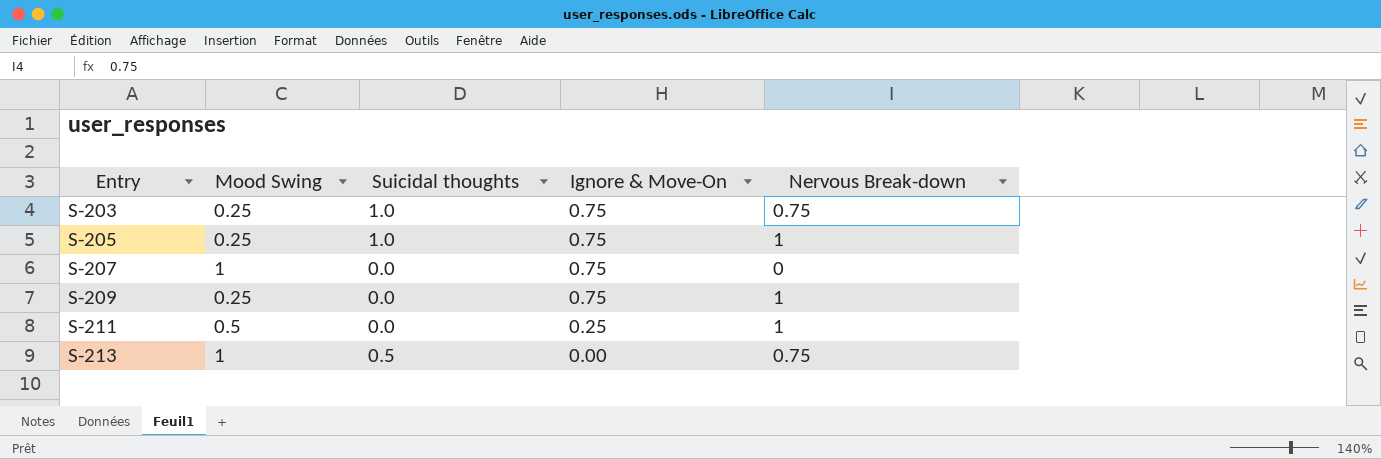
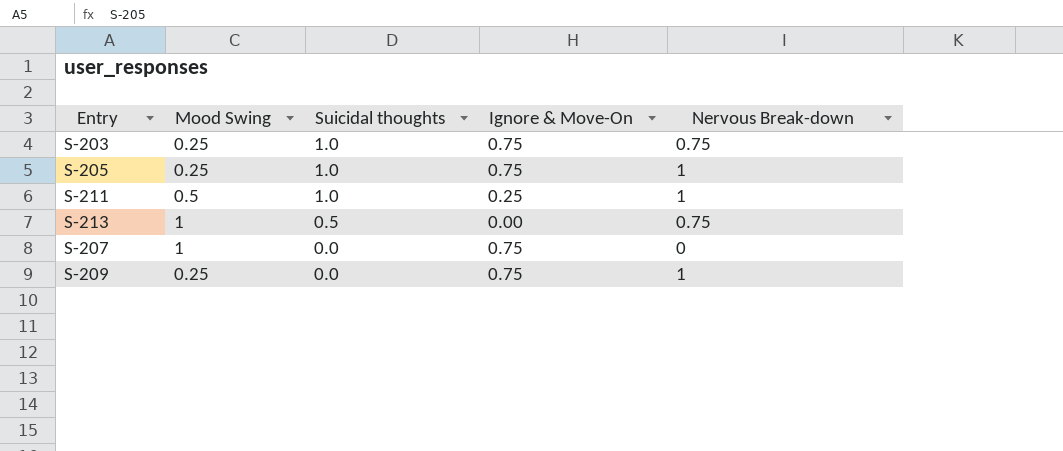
row order: Entry ascending -> Suicidal thoughts descending
S-211 | Suicidal thoughts: 0.0 -> 1.0

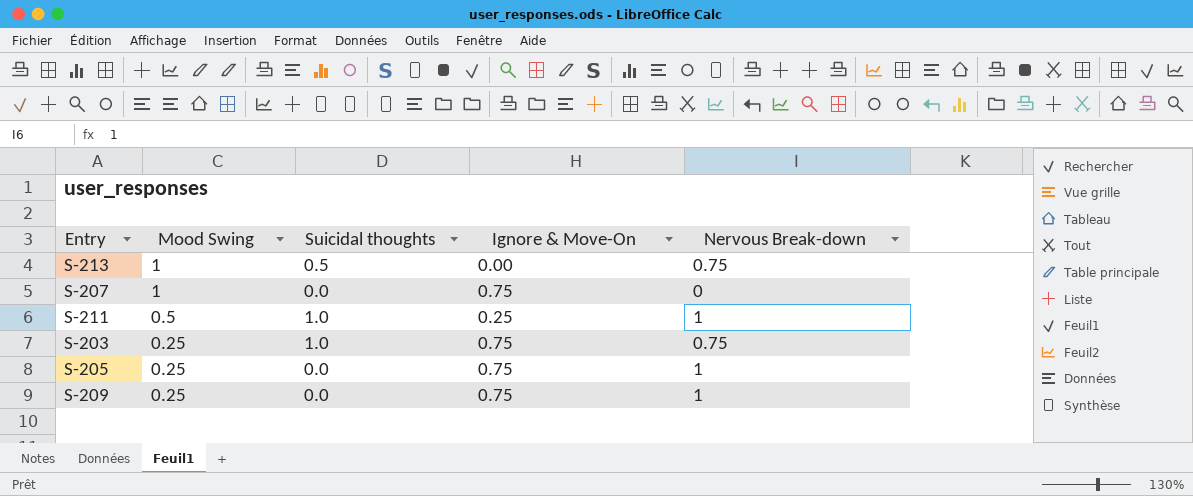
row order: Suicidal thoughts descending -> Mood Swing descending
S-205 | Suicidal thoughts: 1.0 -> 0.0

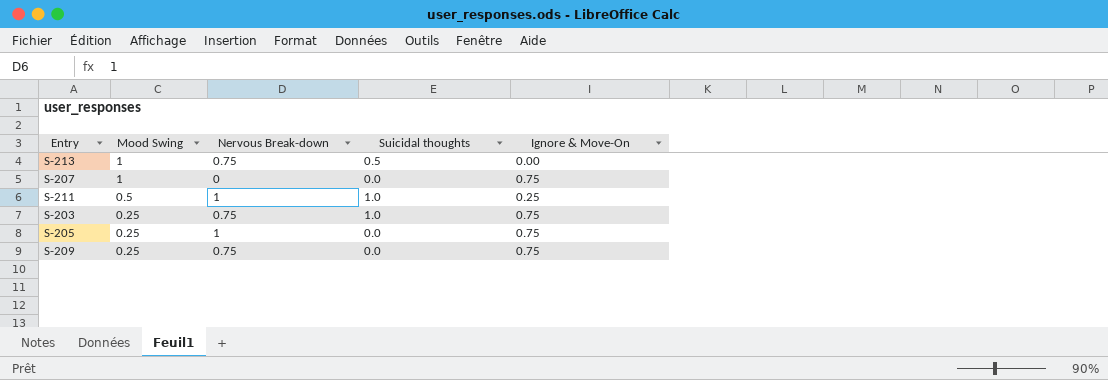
column Nervous Break-down | position: 5 -> 3
S-209 | Nervous Break-down: 1 -> 0.75

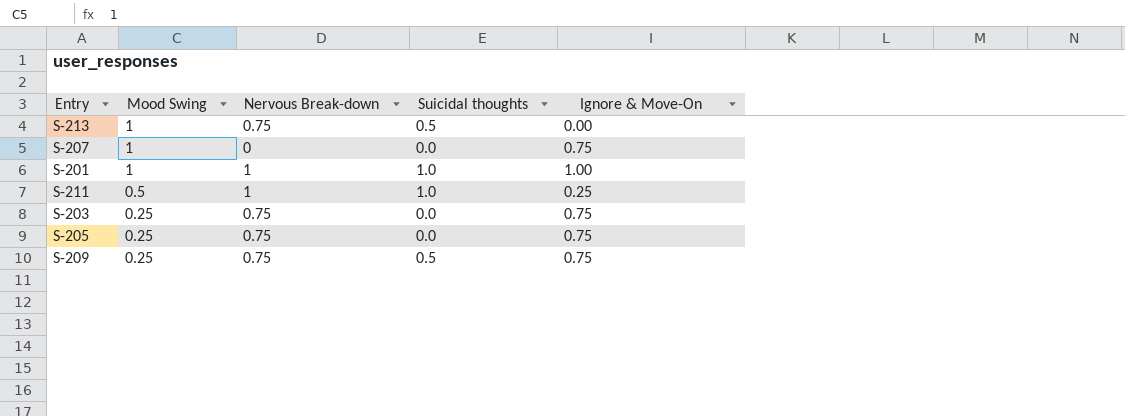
row S-201: none -> 1 | 1 | 1.0 | 1.00
S-203 | Suicidal thoughts: 1.0 -> 0.0
S-205 | Nervous Break-down: 1 -> 0.75
S-209 | Suicidal thoughts: 0.0 -> 0.5

